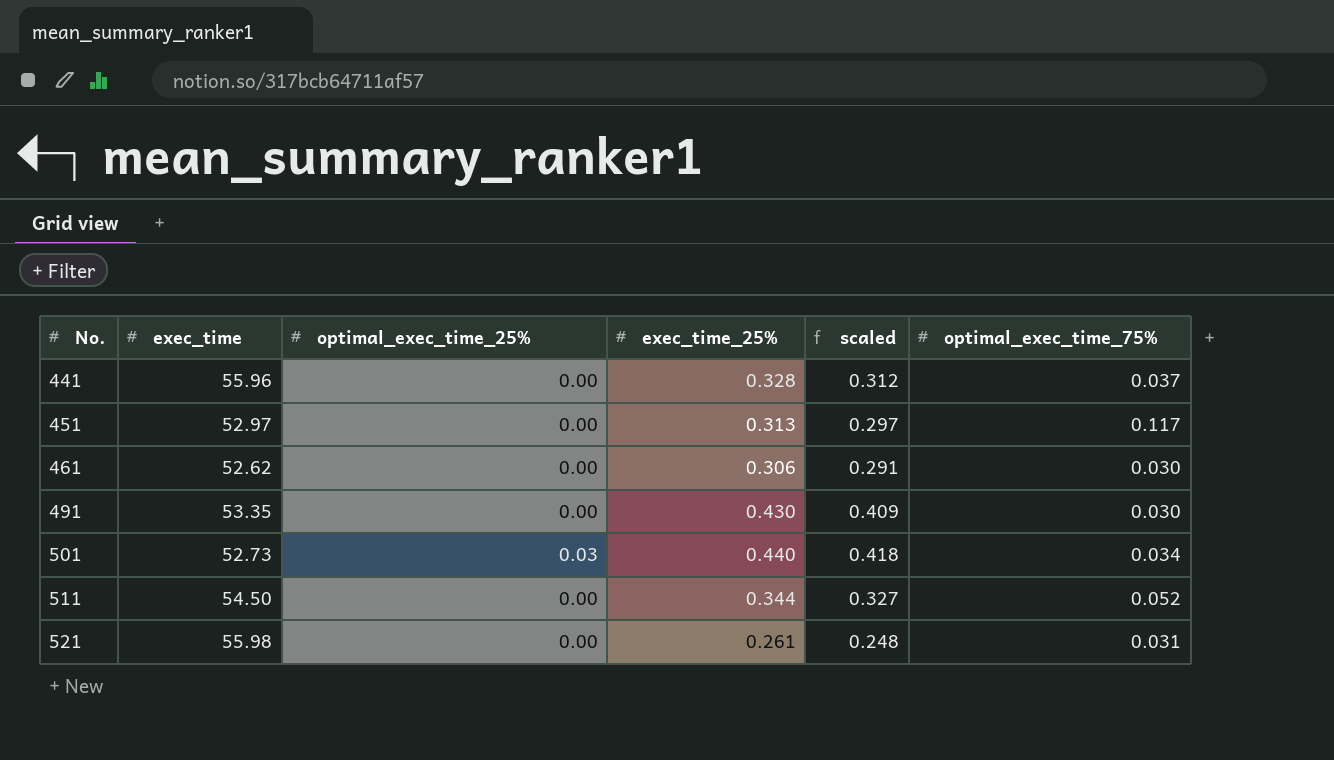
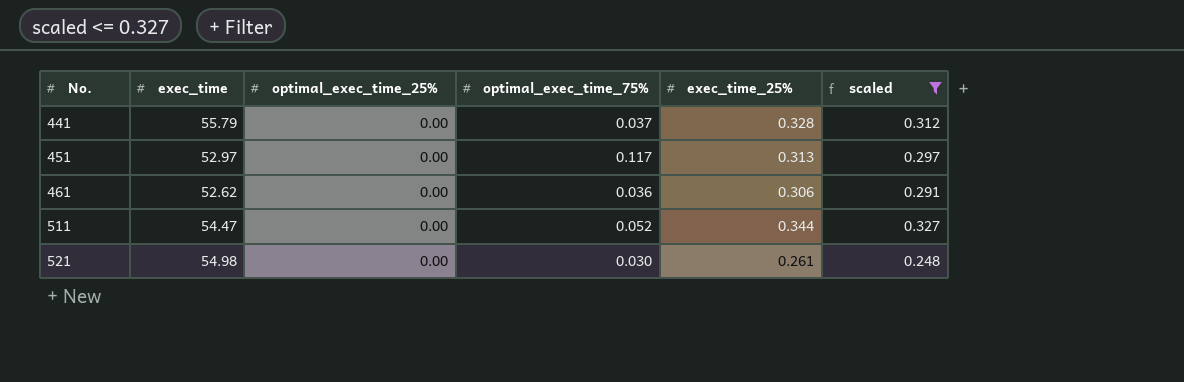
filter: none -> scaled <= 0.327
column optimal_exec_time_75% | position: 6 -> 4
441 | exec_time: 55.96 -> 55.79
461 | optimal_exec_time_75%: 0.030 -> 0.036
511 | exec_time: 54.50 -> 54.47
521 | exec_time: 55.98 -> 54.98
521 | optimal_exec_time_75%: 0.031 -> 0.030

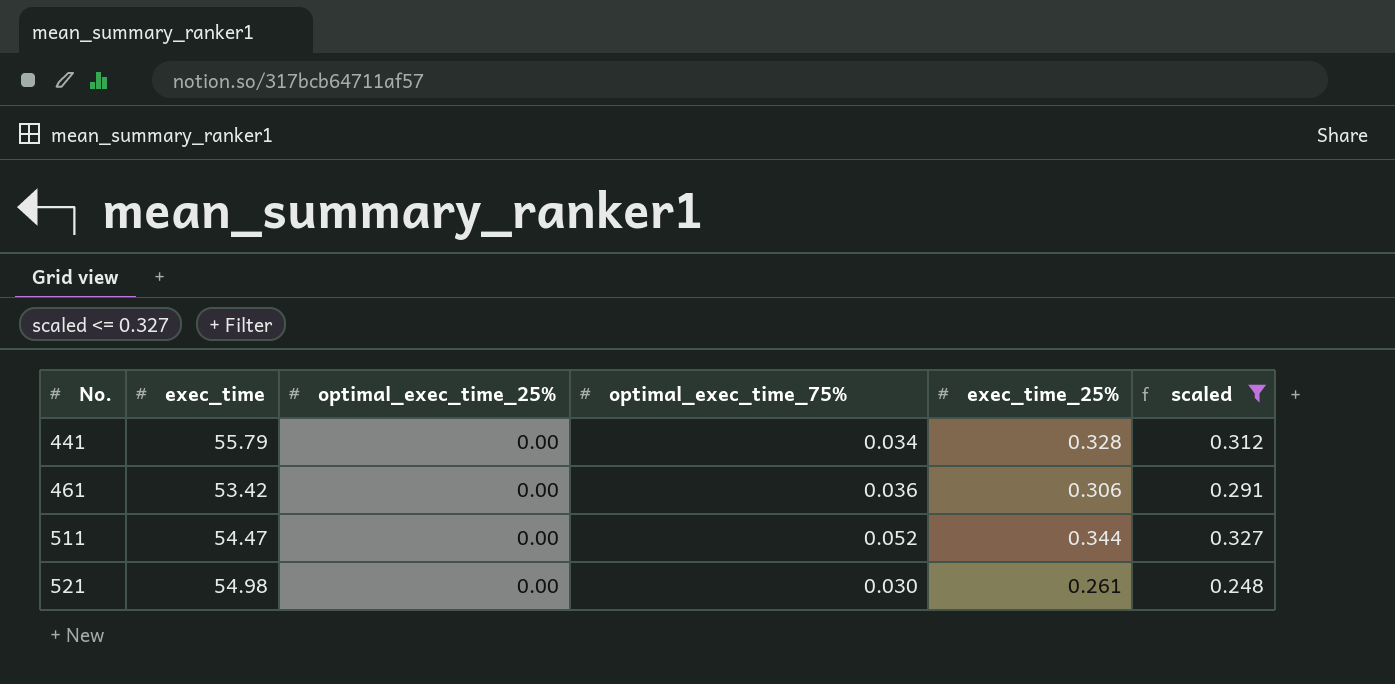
row 451: 52.97 | 0.00 | 0.117 | 0.313 | 0.297 -> none
441 | optimal_exec_time_75%: 0.037 -> 0.034
461 | exec_time: 52.62 -> 53.42

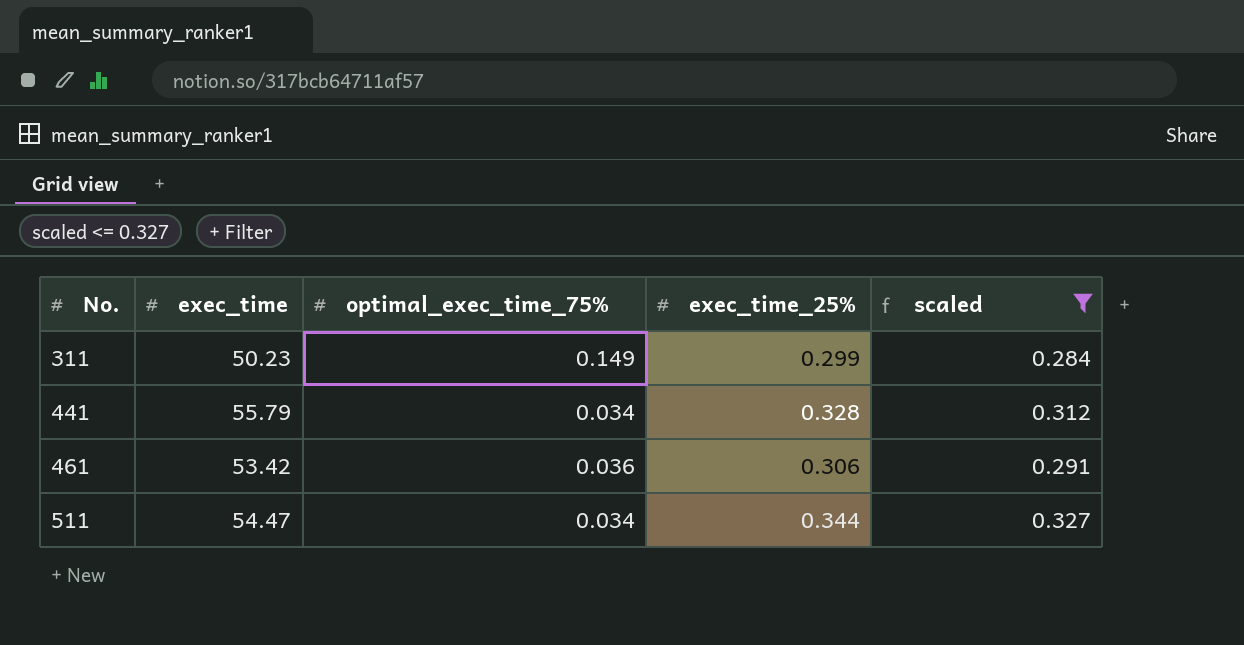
column optimal_exec_time_25% | position: 3 -> none
row 521: 54.98 | 0.00 | 0.030 | 0.261 | 0.248 -> none
row 311: none -> 50.23 | 0.149 | 0.299 | 0.284
511 | optimal_exec_time_75%: 0.052 -> 0.034

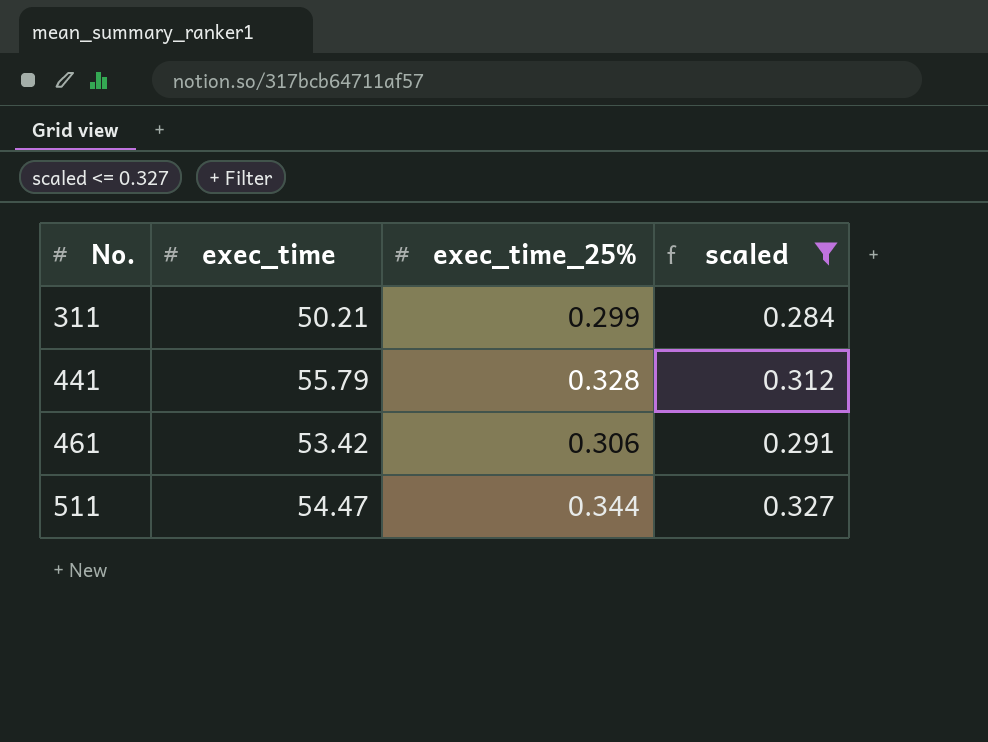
column optimal_exec_time_75% | position: 3 -> none
311 | exec_time: 50.23 -> 50.21

